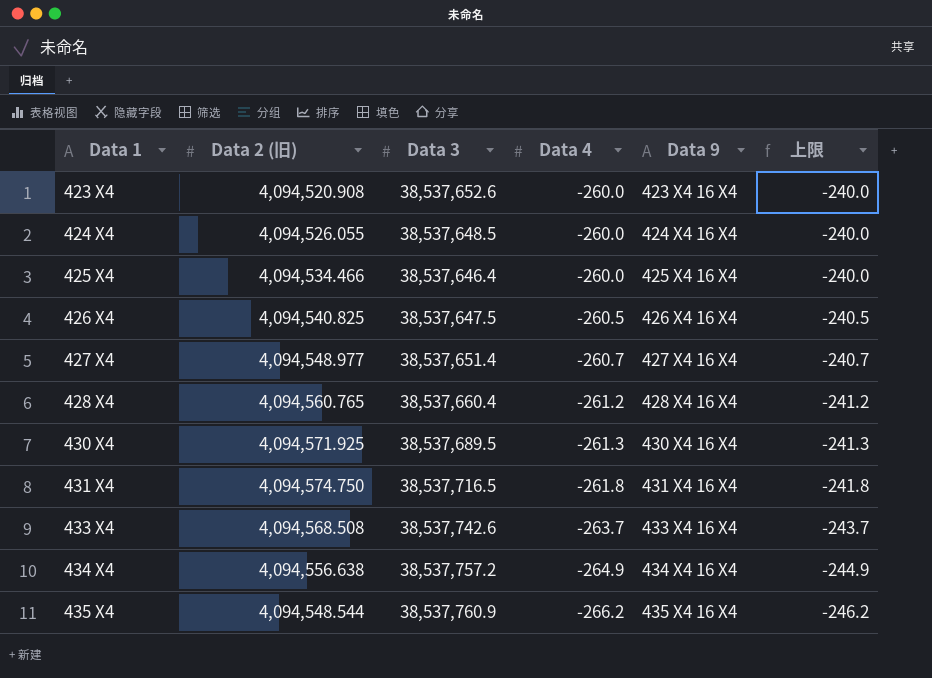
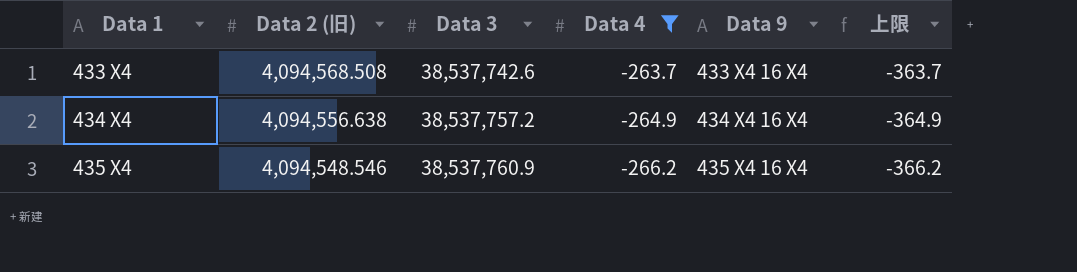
filter: none -> Data 4 <= -263.7
column 上限 | formula: [Data 4] + 20 -> [Data 4] - 100
435 X4 | Data 2 (旧): 4,094,548.544 -> 4,094,548.546

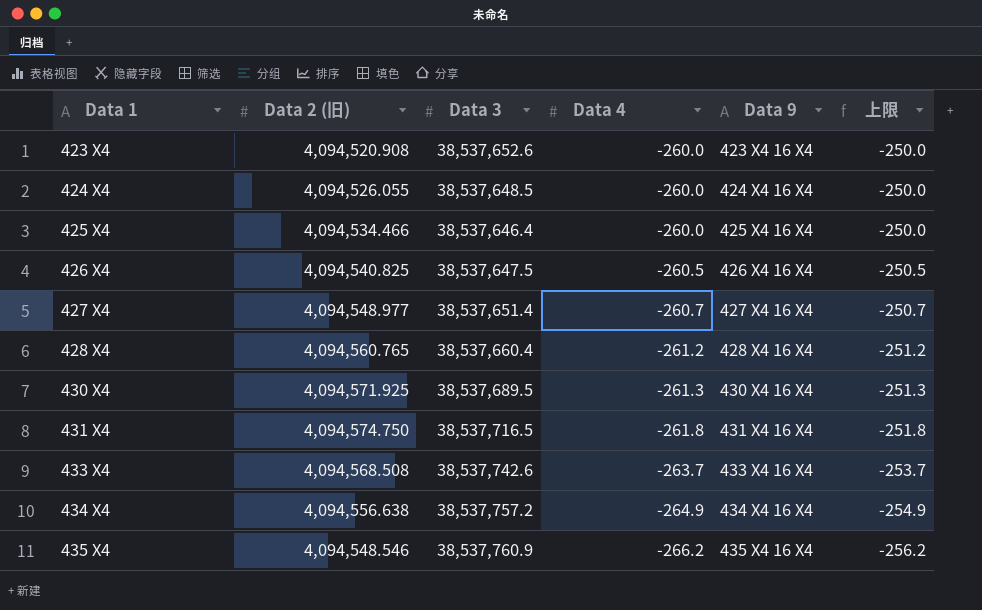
filter: Data 4 <= -263.7 -> none
column 上限 | formula: [Data 4] - 100 -> [Data 4] + 10

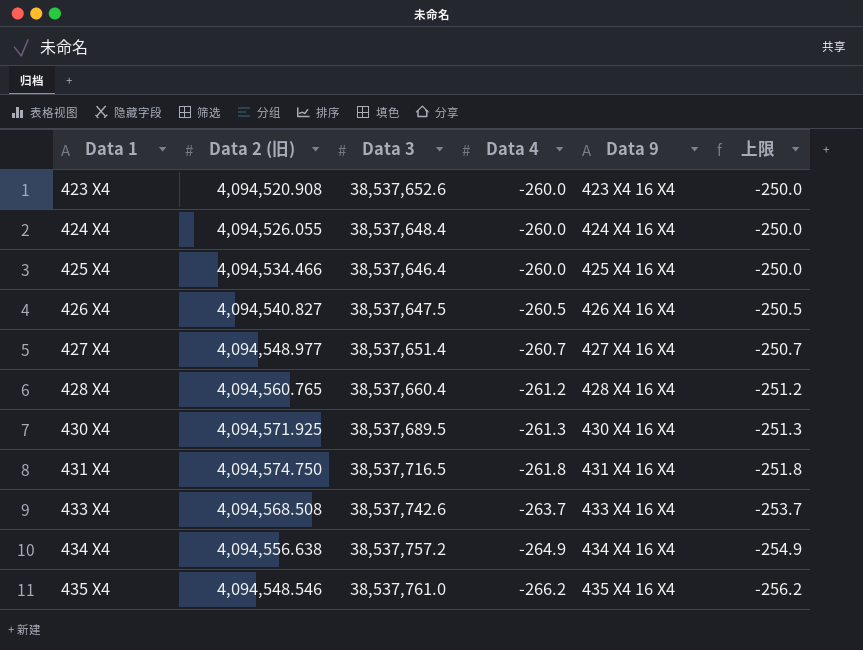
424 X4 | Data 3: 38,537,648.5 -> 38,537,648.4
426 X4 | Data 2 (旧): 4,094,540.825 -> 4,094,540.827
435 X4 | Data 3: 38,537,760.9 -> 38,537,761.0

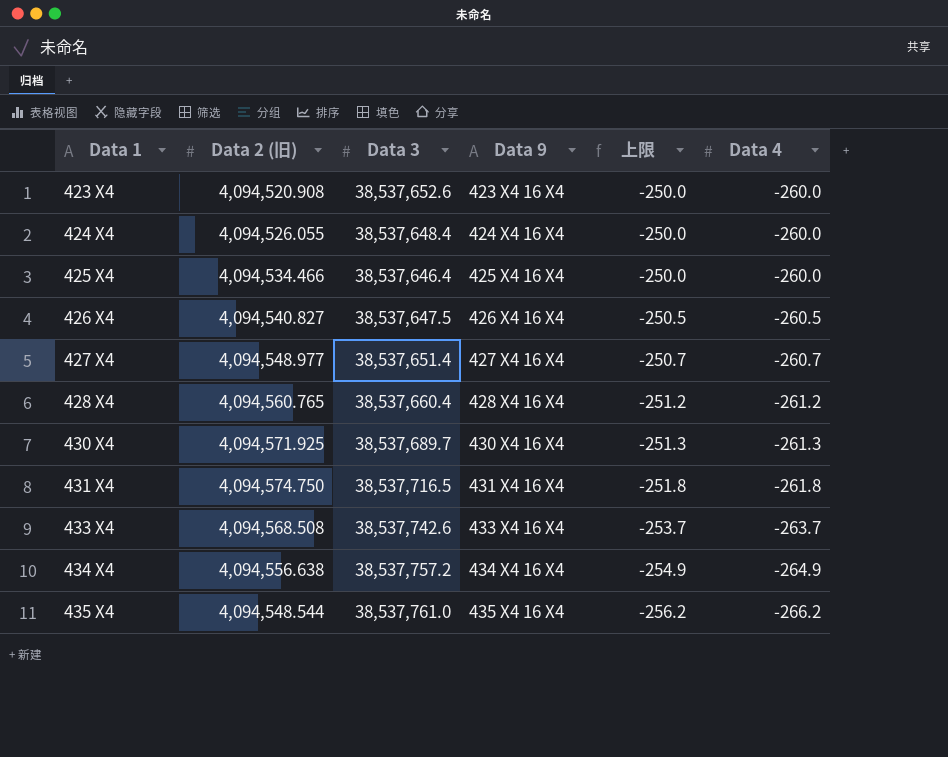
column Data 4 | position: 4 -> 6
430 X4 | Data 3: 38,537,689.5 -> 38,537,689.7
435 X4 | Data 2 (旧): 4,094,548.546 -> 4,094,548.544

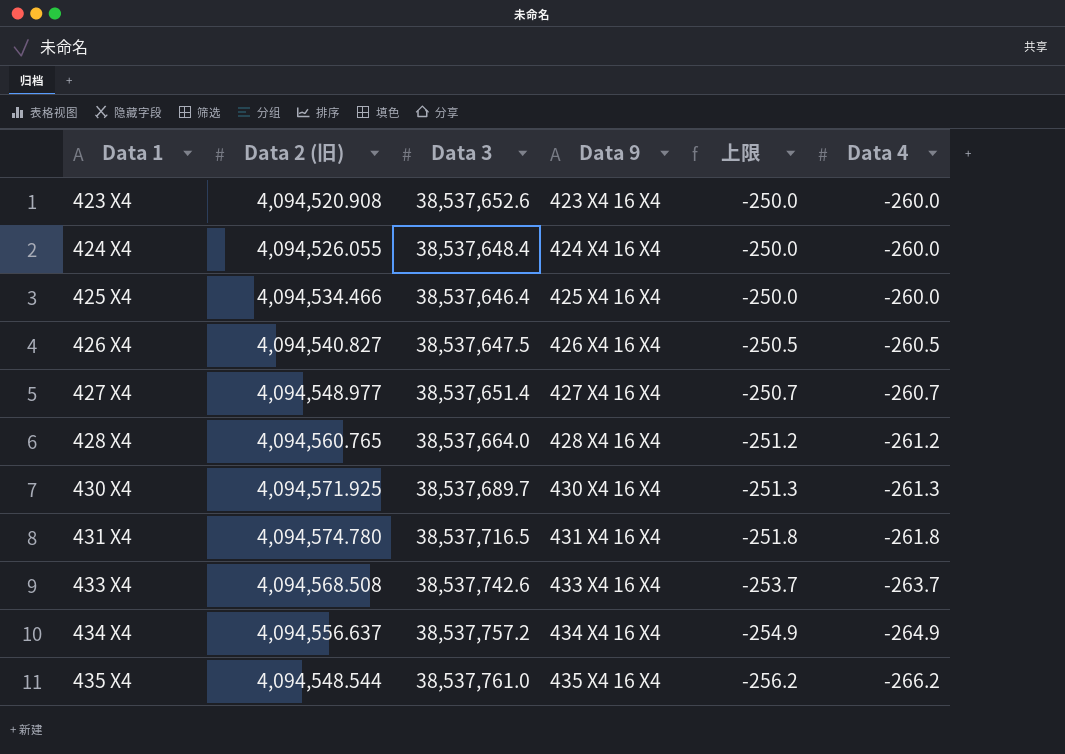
428 X4 | Data 3: 38,537,660.4 -> 38,537,664.0
431 X4 | Data 2 (旧): 4,094,574.750 -> 4,094,574.780
434 X4 | Data 2 (旧): 4,094,556.638 -> 4,094,556.637

